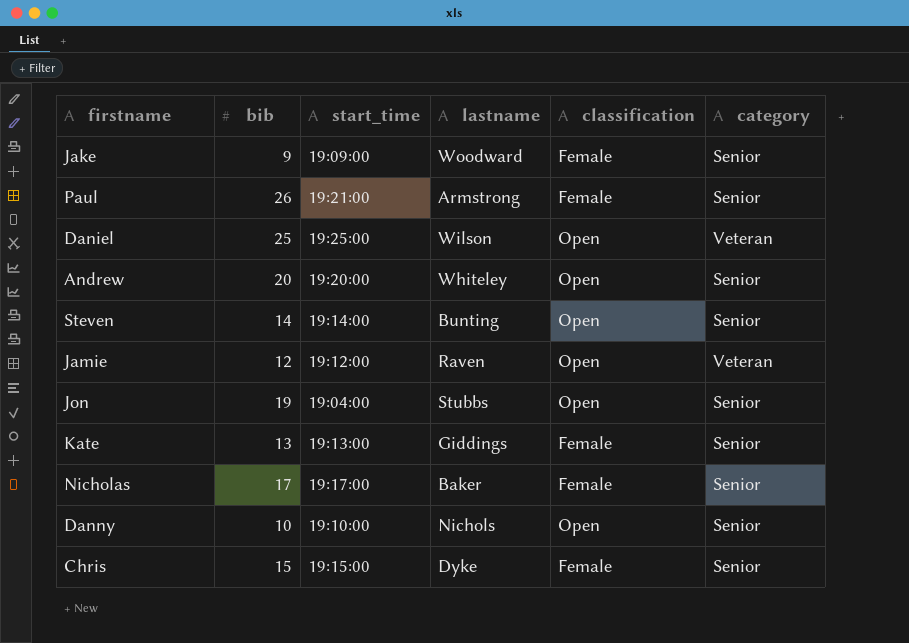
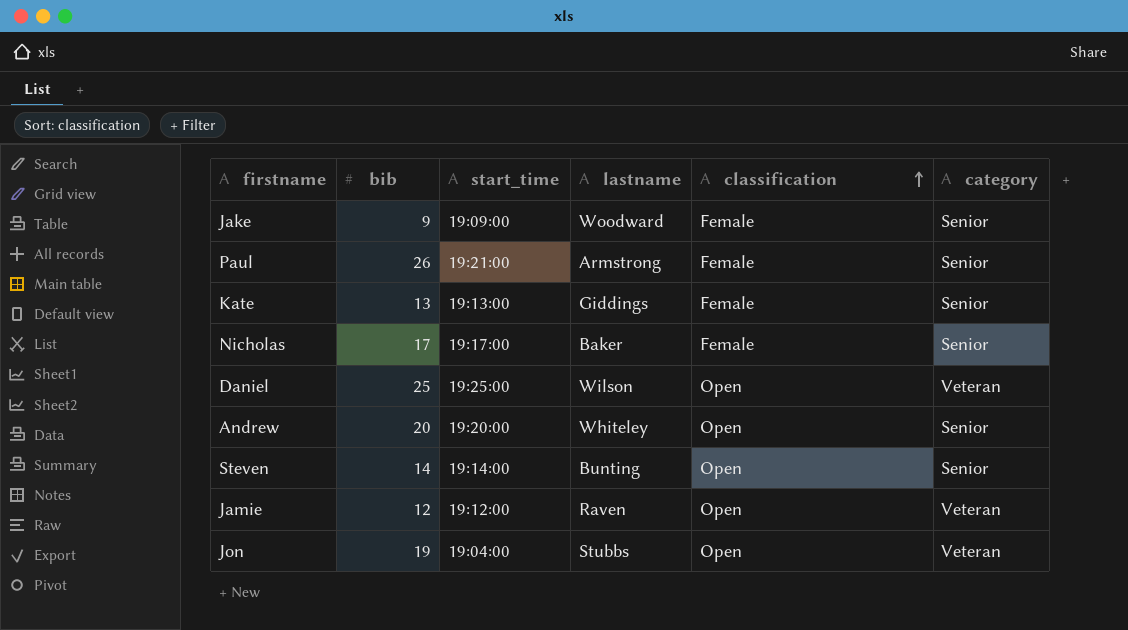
row order: none -> classification ascending
row Danny: 10 | 19:10:00 | Nichols | Open | Senior -> none
row Chris: 15 | 19:15:00 | Dyke | Female | Senior -> none
Jon | category: Senior -> Veteran

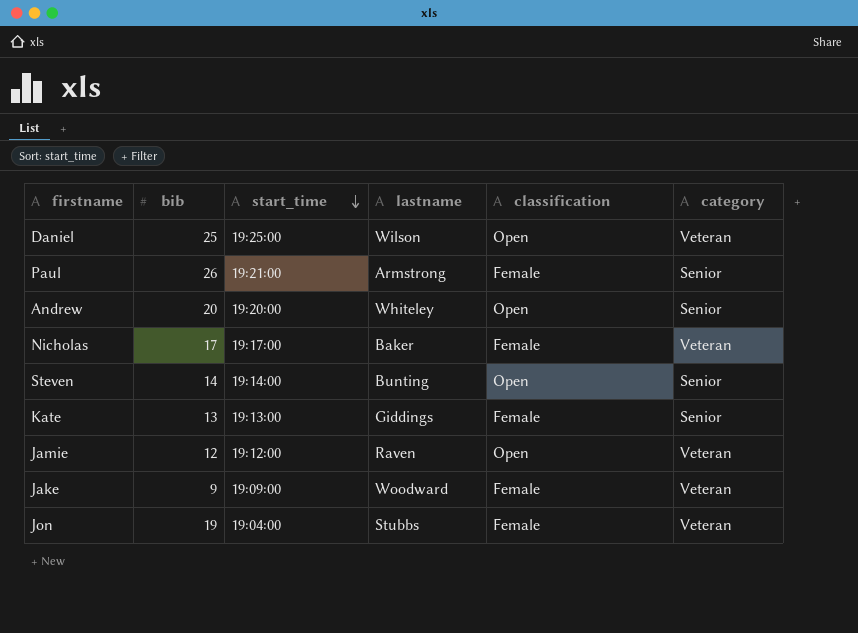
row order: classification ascending -> start_time descending
Nicholas | category: Senior -> Veteran
Jake | category: Senior -> Veteran
Jon | classification: Open -> Female

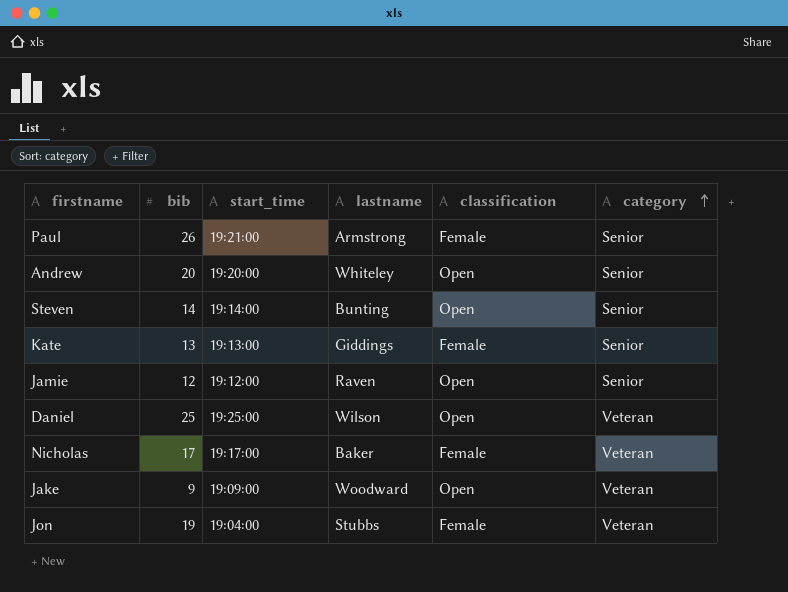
row order: start_time descending -> category ascending
Jamie | category: Veteran -> Senior
Jake | classification: Female -> Open

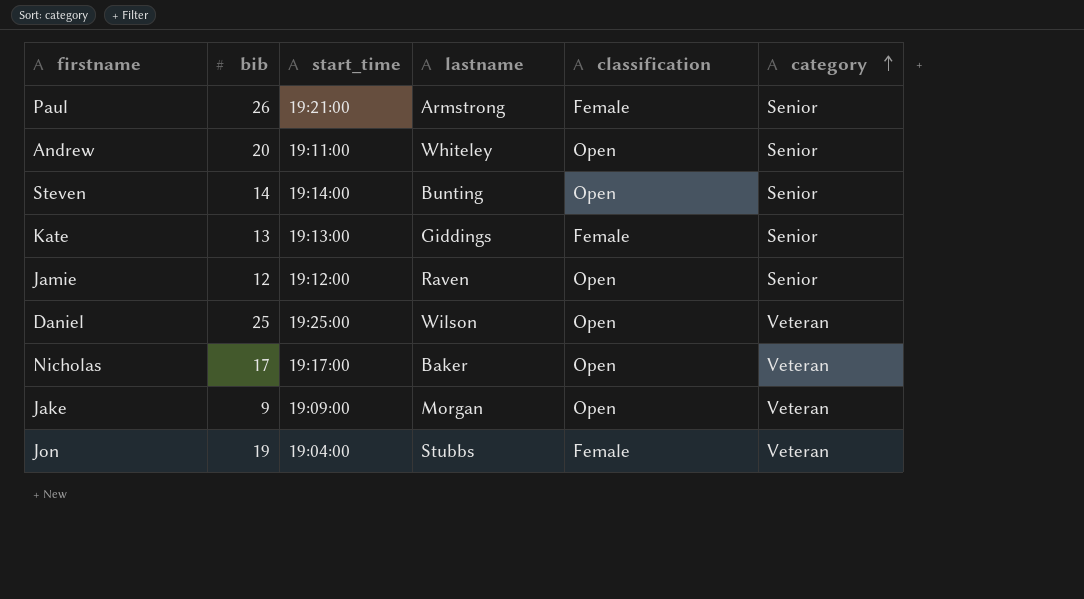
Andrew | start_time: 19:20:00 -> 19:11:00
Nicholas | classification: Female -> Open
Jake | lastname: Woodward -> Morgan

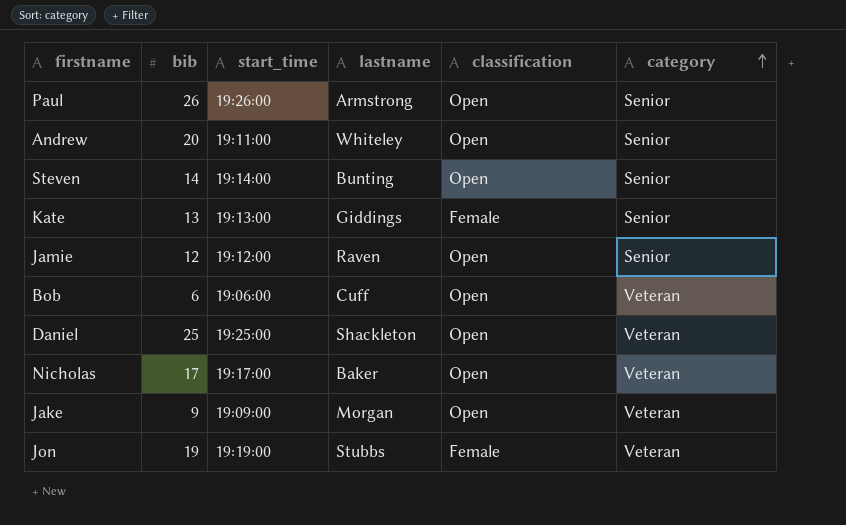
Paul | start_time: 19:21:00 -> 19:26:00
Paul | classification: Female -> Open
row Bob: none -> 6 | 19:06:00 | Cuff | Open | Veteran
Daniel | lastname: Wilson -> Shackleton
Jon | start_time: 19:04:00 -> 19:19:00

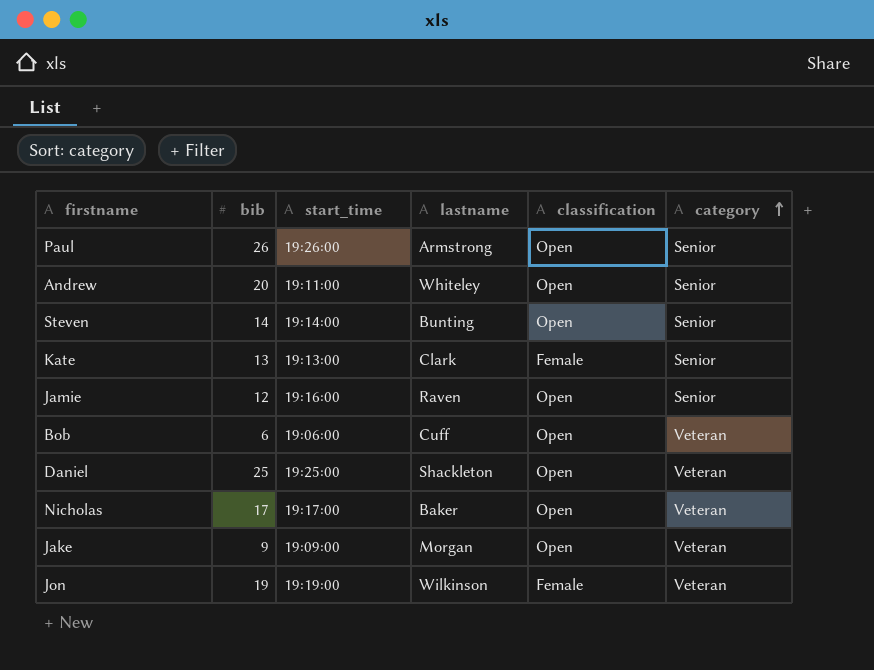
Kate | lastname: Giddings -> Clark
Jamie | start_time: 19:12:00 -> 19:16:00
Jon | lastname: Stubbs -> Wilkinson

